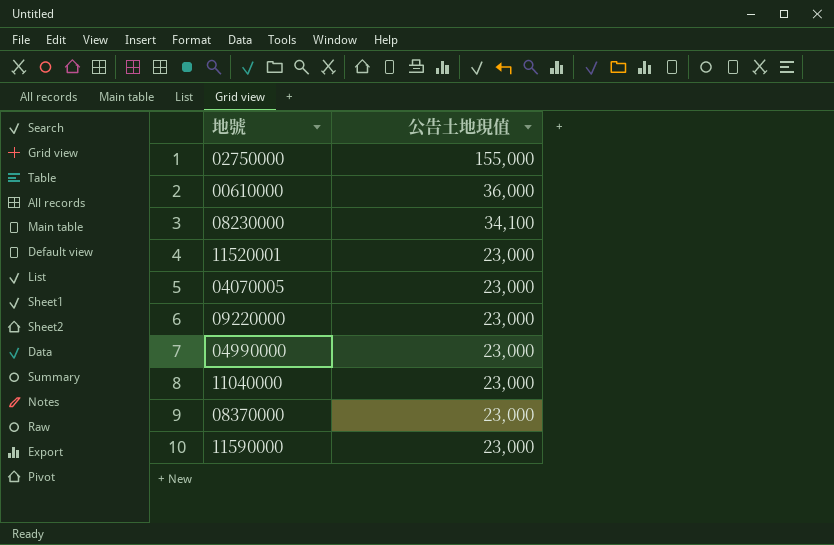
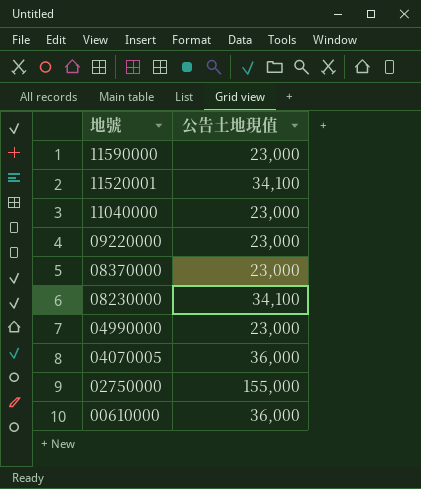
row order: 公告土地現值 descending -> 地號 descending
11520001 | 公告土地現值: 23,000 -> 34,100
04070005 | 公告土地現值: 23,000 -> 36,000

